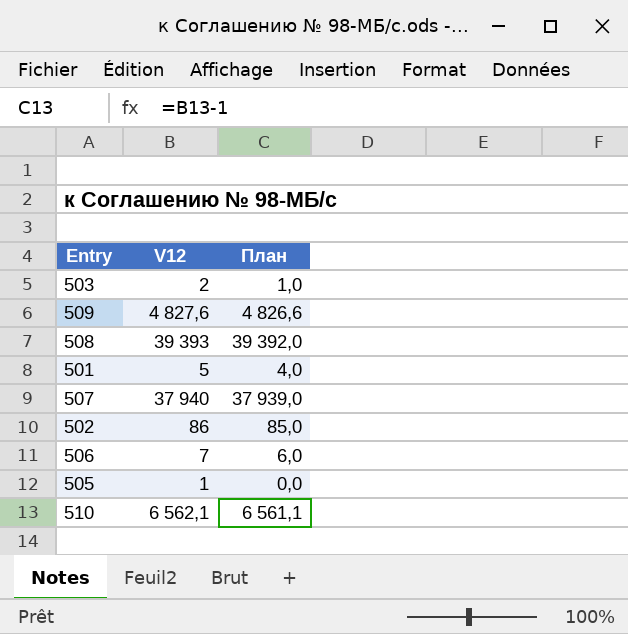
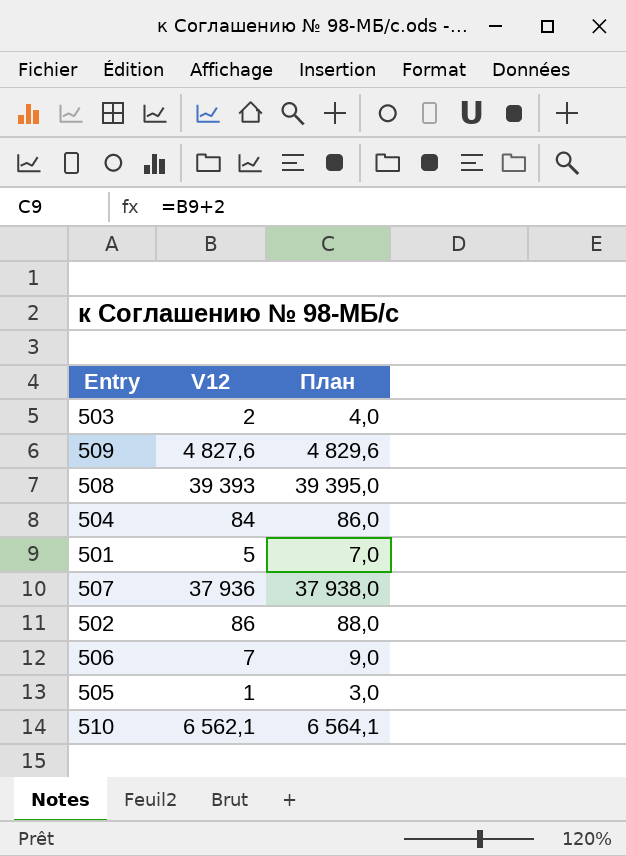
column План | formula: [V12] - 1 -> [V12] + 2
row 504: none -> 84 | 86,0
507 | V12: 37 940 -> 37 936

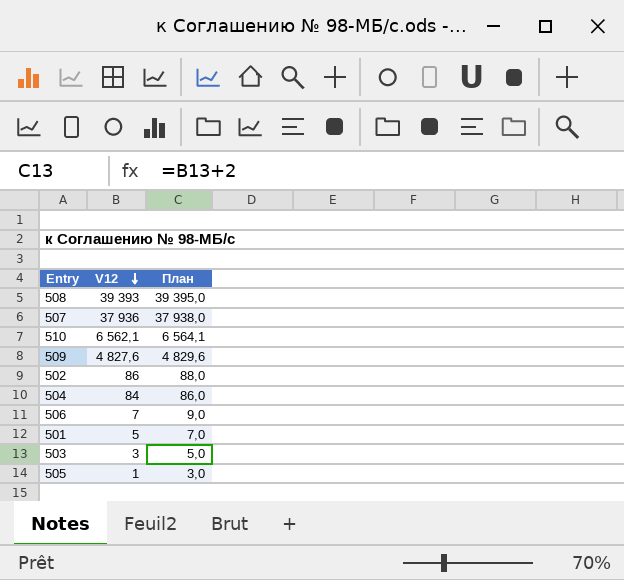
row order: none -> V12 descending
503 | V12: 2 -> 3
503 | План: 4,0 -> 5,0

